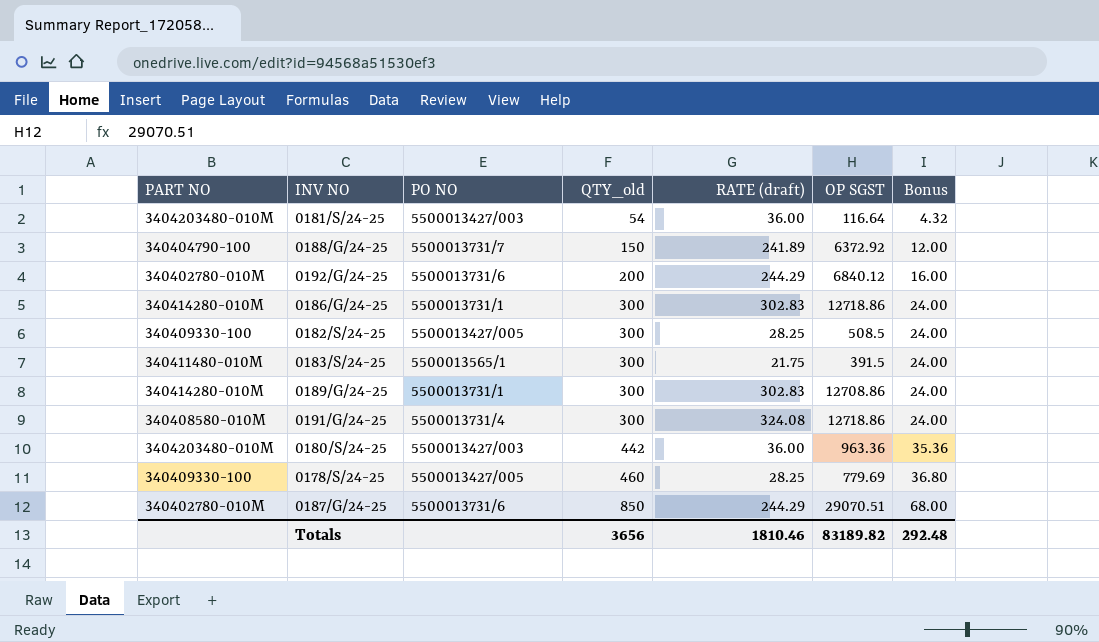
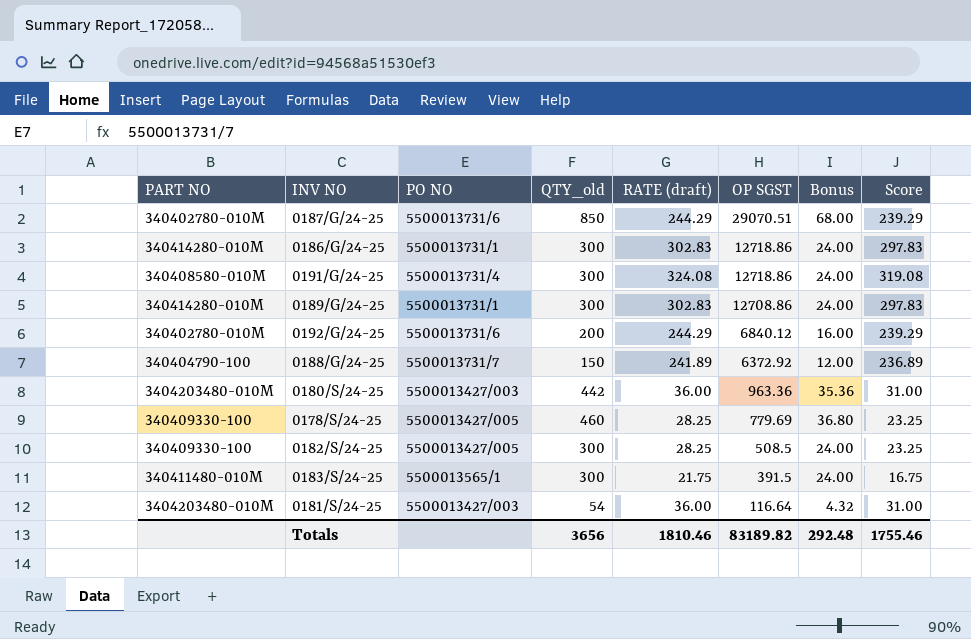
row order: QTY_old ascending -> OP SGST descending
column Score | formula: none -> [RATE (draft)] - 5

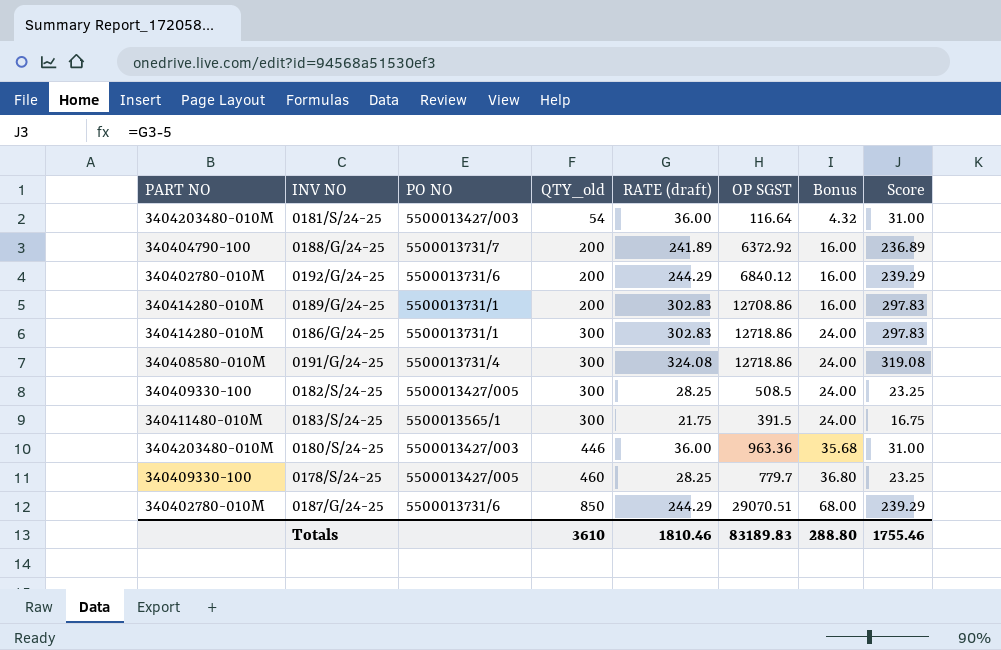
row order: OP SGST descending -> QTY_old ascending
0188/G/24-25 | QTY_old: 150 -> 200
0188/G/24-25 | Bonus: 12.00 -> 16.00
0189/G/24-25 | QTY_old: 300 -> 200
0189/G/24-25 | Bonus: 24.00 -> 16.00
0180/S/24-25 | QTY_old: 442 -> 446
0180/S/24-25 | Bonus: 35.36 -> 35.68
0178/S/24-25 | OP SGST: 779.69 -> 779.7
Totals | QTY_old: 3656 -> 3610
Totals | OP SGST: 83189.82 -> 83189.83
Totals | Bonus: 292.48 -> 288.80

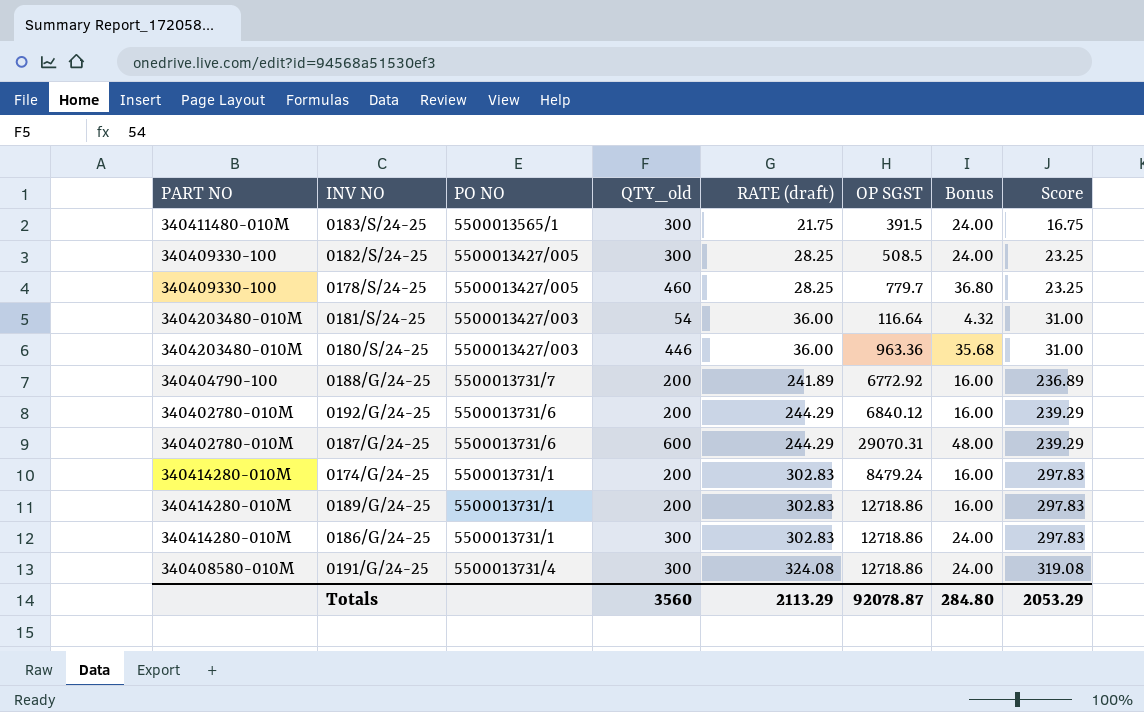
row order: QTY_old ascending -> RATE (draft) ascending
0188/G/24-25 | OP SGST: 6372.92 -> 6772.92
0187/G/24-25 | QTY_old: 850 -> 600
0187/G/24-25 | OP SGST: 29070.51 -> 29070.31
0187/G/24-25 | Bonus: 68.00 -> 48.00
row 0174/G/24-25: none -> 340414280-010M | 5500013731/1 | 200 | 302.83 | 8479.24 | 16.00 | 297.83
0189/G/24-25 | OP SGST: 12708.86 -> 12718.86
Totals | QTY_old: 3610 -> 3560
Totals | RATE (draft): 1810.46 -> 2113.29
Totals | OP SGST: 83189.83 -> 92078.87
Totals | Bonus: 288.80 -> 284.80
Totals | Score: 1755.46 -> 2053.29

